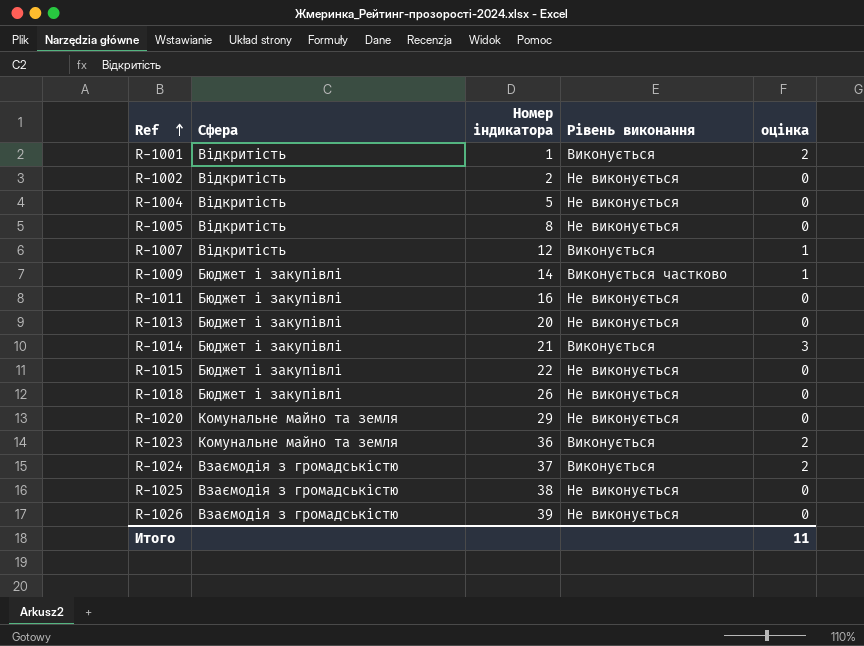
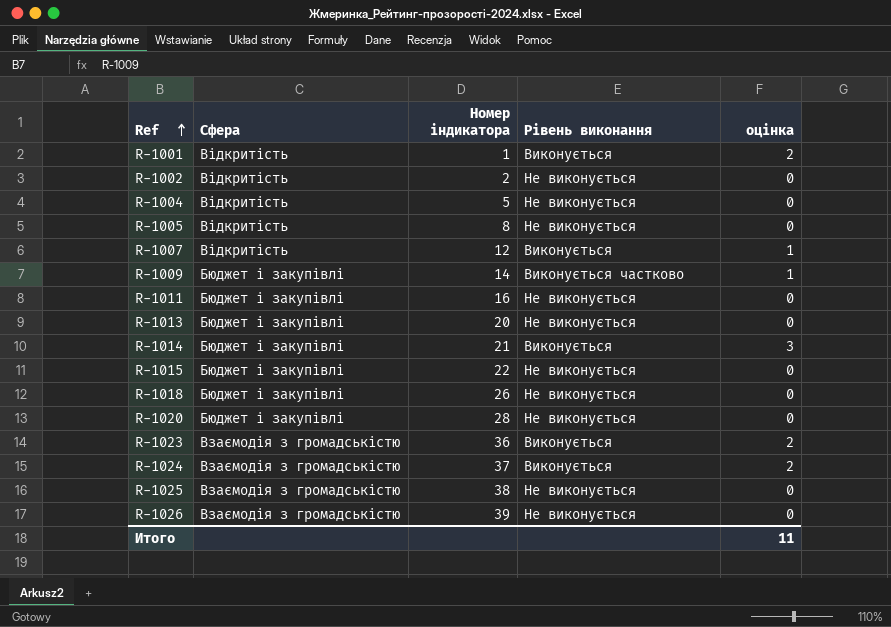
R-1020 | Сфера: Комунальне майно та земля -> Бюджет і закупівлі
R-1020 | Номер індикатора: 29 -> 28
R-1023 | Сфера: Комунальне майно та земля -> Взаємодія з громадськістю

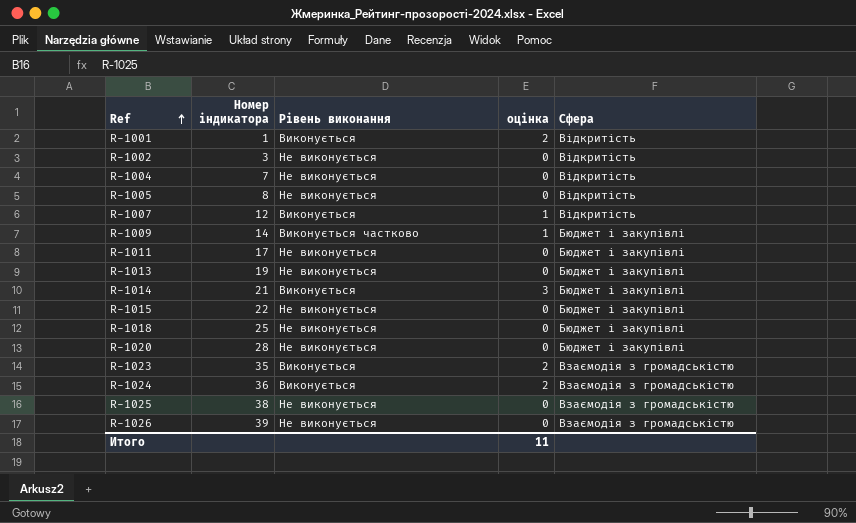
column Сфера | position: 2 -> 5
R-1002 | Номер індикатора: 2 -> 3
R-1004 | Номер індикатора: 5 -> 7
R-1011 | Номер індикатора: 16 -> 17
R-1013 | Номер індикатора: 20 -> 19
R-1018 | Номер індикатора: 26 -> 25
R-1023 | Номер індикатора: 36 -> 35
R-1024 | Номер індикатора: 37 -> 36

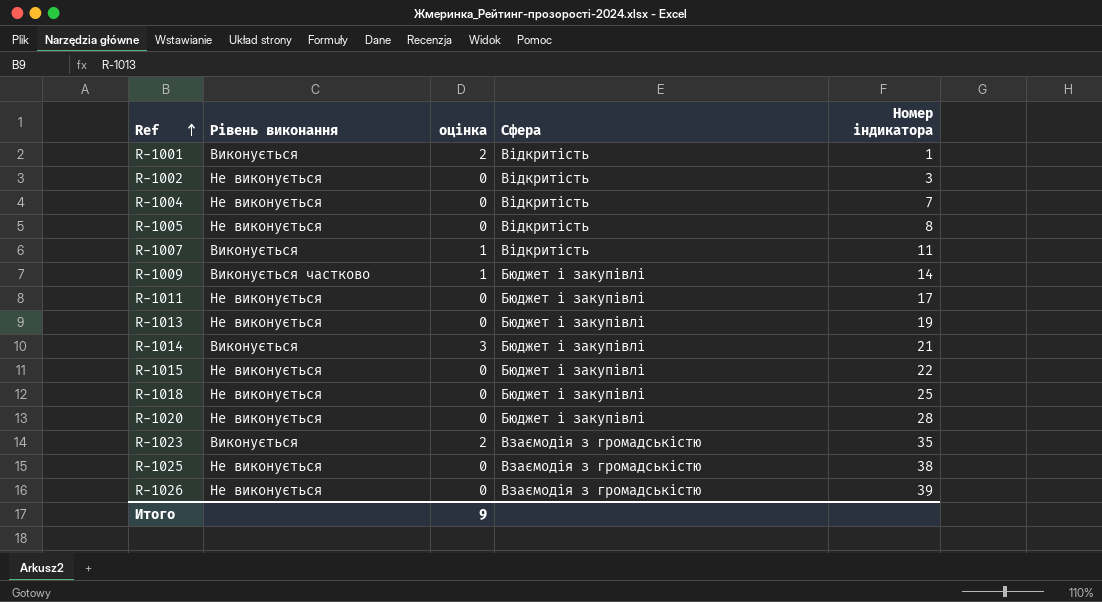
column Номер індикатора | position: 2 -> 5
row R-1024: 36 | Виконується | 2 | Взаємодія з громадськістю -> none
R-1007 | Номер індикатора: 12 -> 11
Итого | оцінка: 11 -> 9

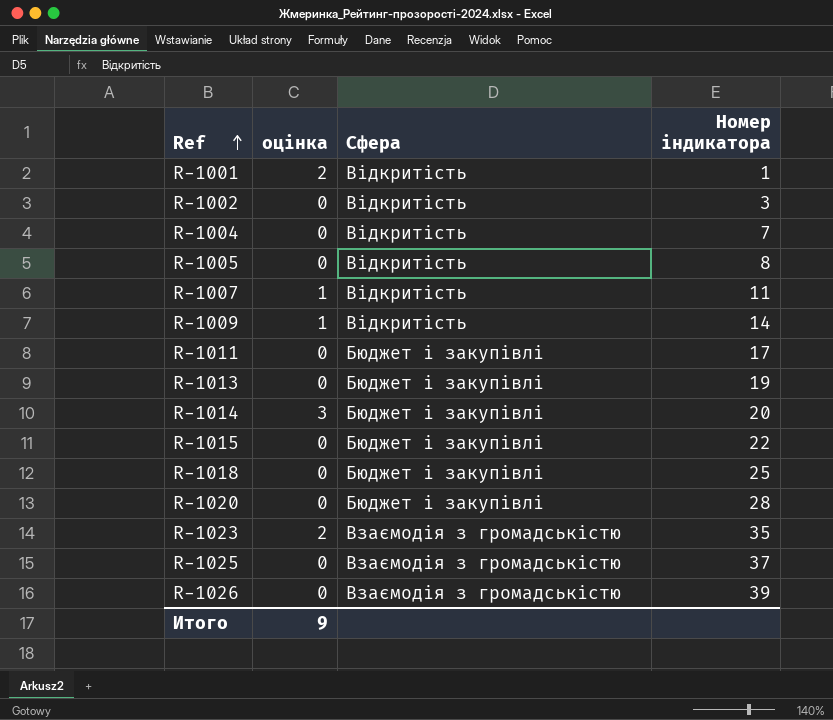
column Рівень виконання | position: 2 -> none
R-1009 | Сфера: Бюджет і закупівлі -> Відкритість
R-1014 | Номер індикатора: 21 -> 20
R-1025 | Номер індикатора: 38 -> 37

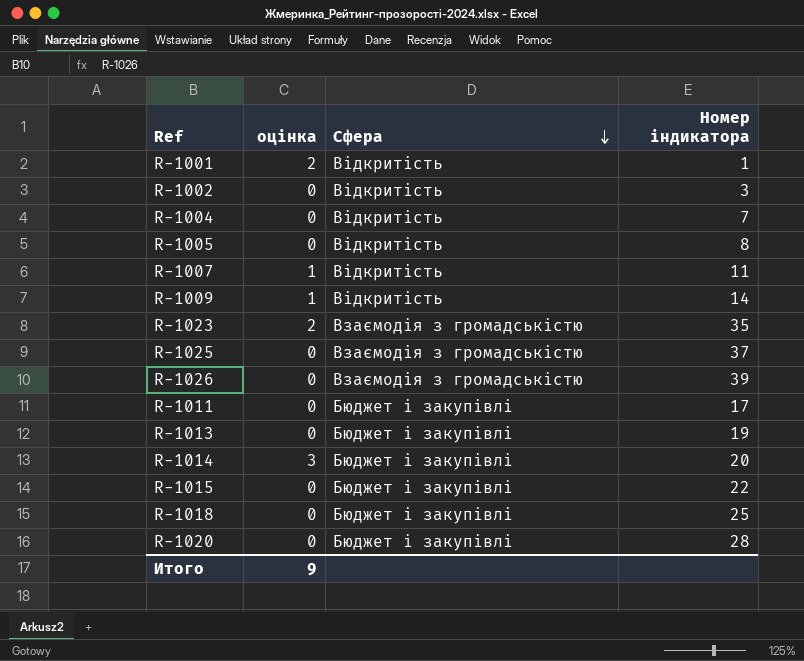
row order: Ref ascending -> Сфера descending

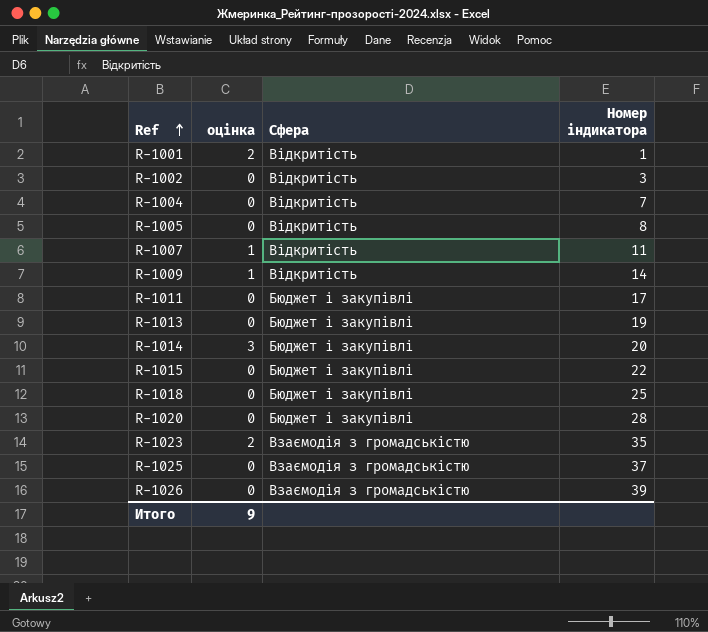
row order: Сфера descending -> Ref ascending

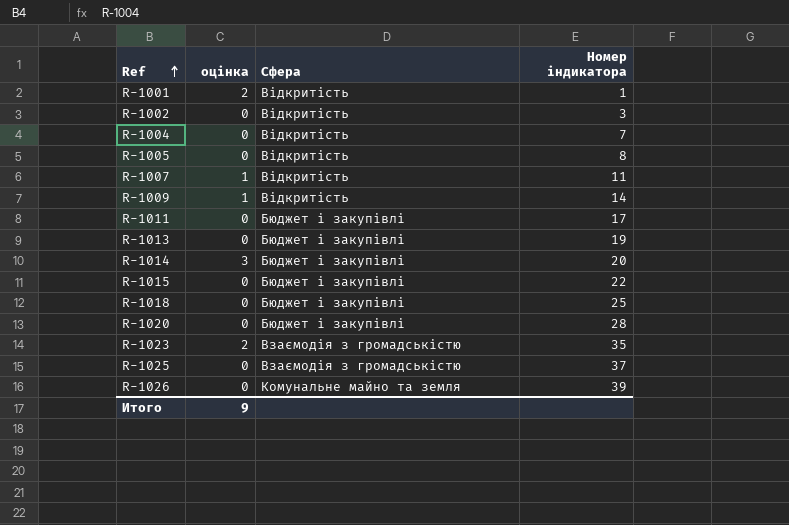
R-1026 | Сфера: Взаємодія з громадськістю -> Комунальне майно та земля

